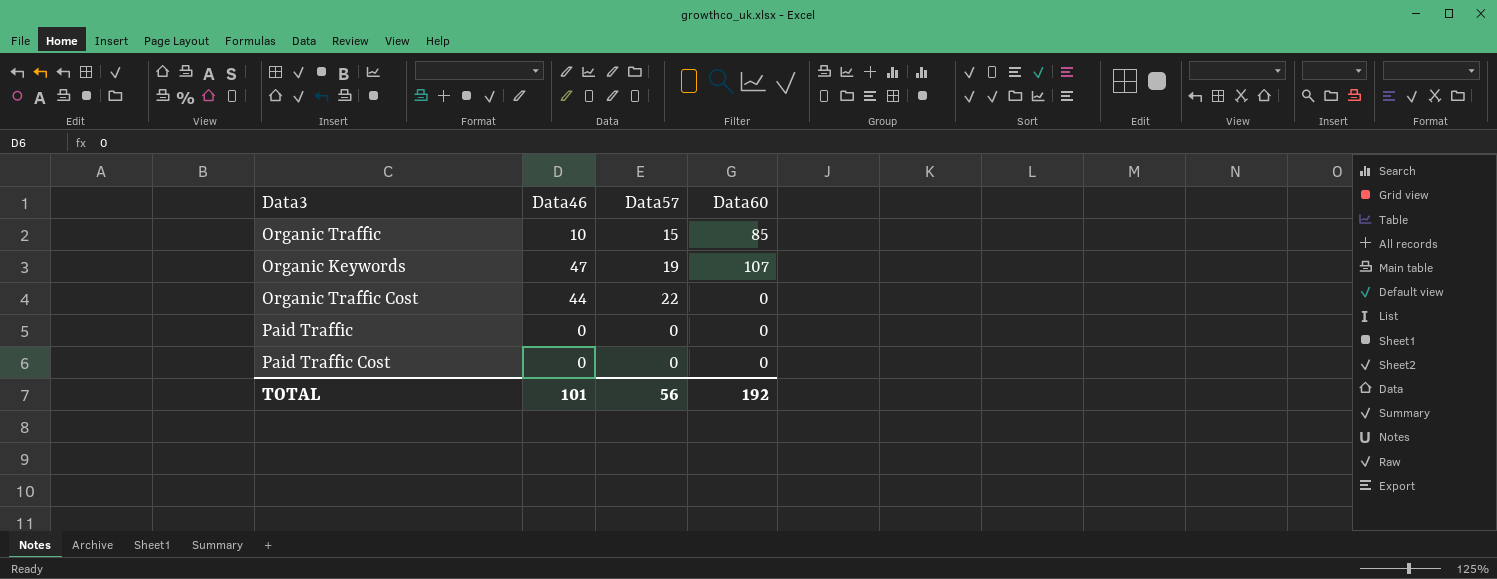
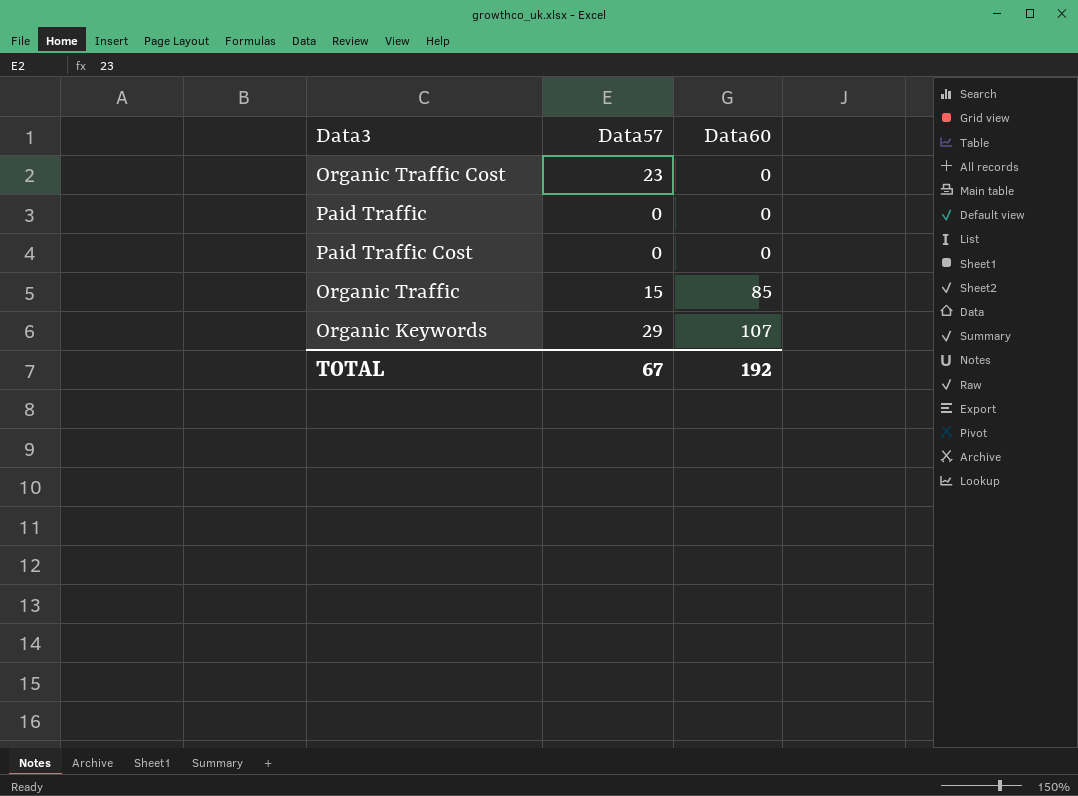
row order: none -> Data60 ascending
column Data46 | position: 2 -> none
Organic Traffic Cost | Data57: 22 -> 23
Organic Keywords | Data57: 19 -> 29
TOTAL | Data57: 56 -> 67

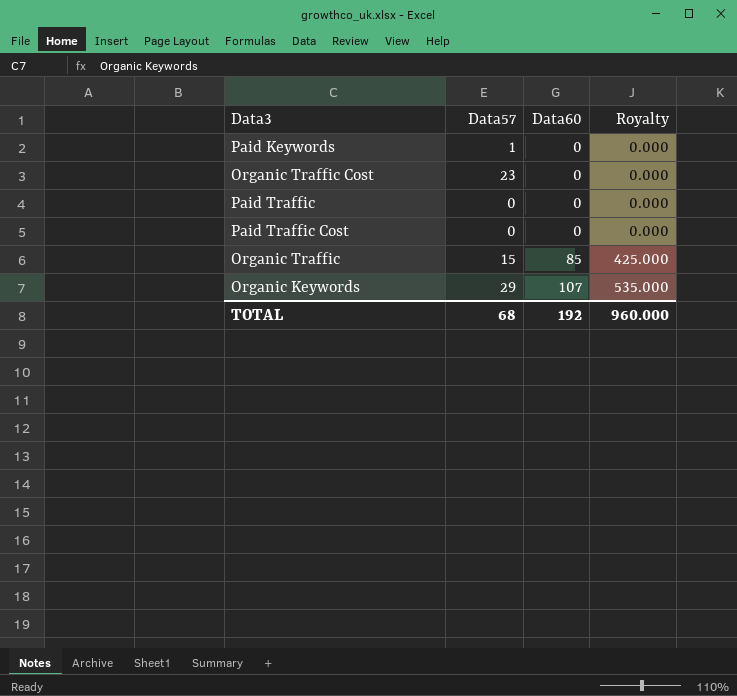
column Royalty | formula: none -> [Data60] * 5
row Paid Keywords: none -> 1 | 0 | 0.000
TOTAL | Data57: 67 -> 68

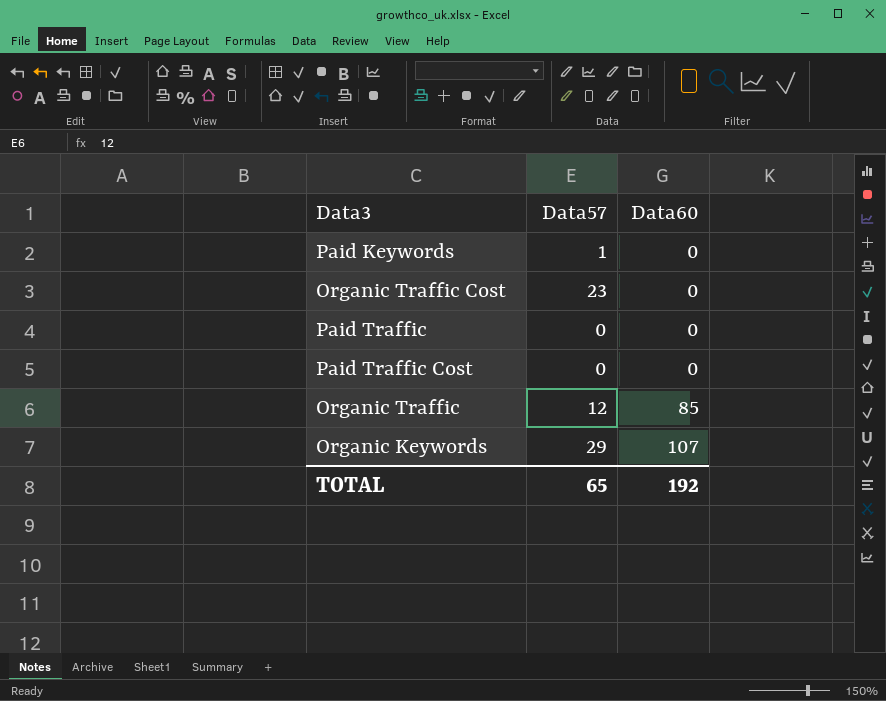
column Royalty | formula: [Data60] * 5 -> none
Organic Traffic | Data57: 15 -> 12
TOTAL | Data57: 68 -> 65

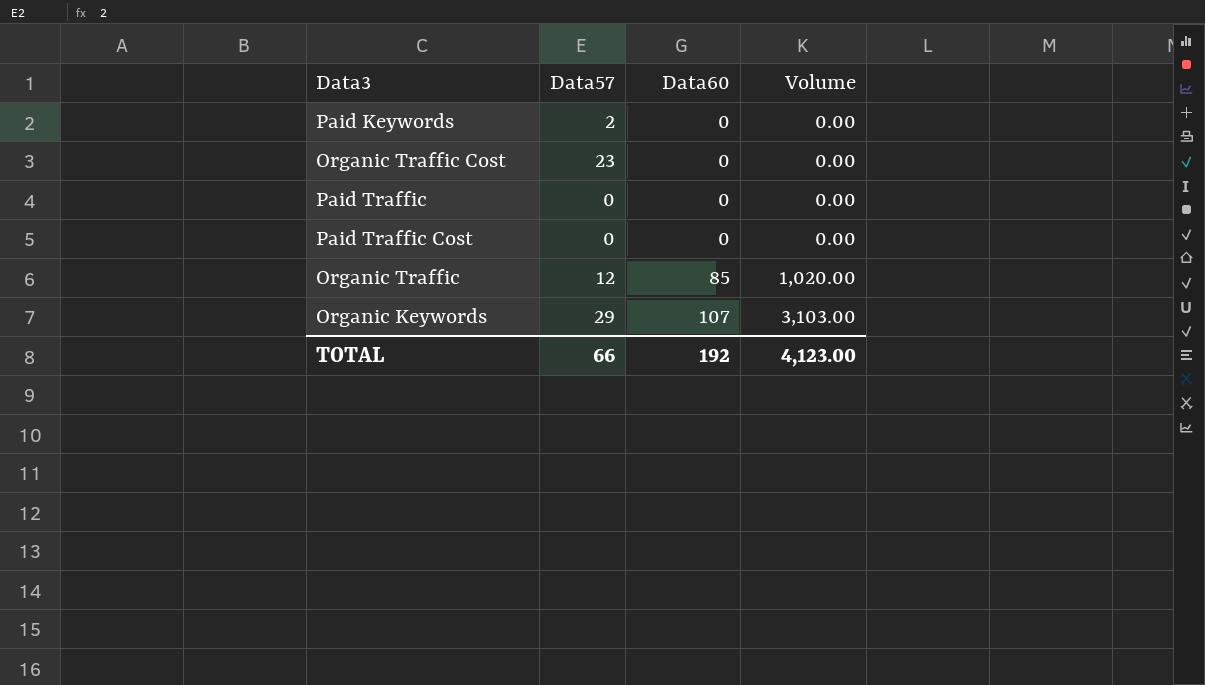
column Volume | formula: none -> [Data57] * [Data60]
Paid Keywords | Data57: 1 -> 2
TOTAL | Data57: 65 -> 66

